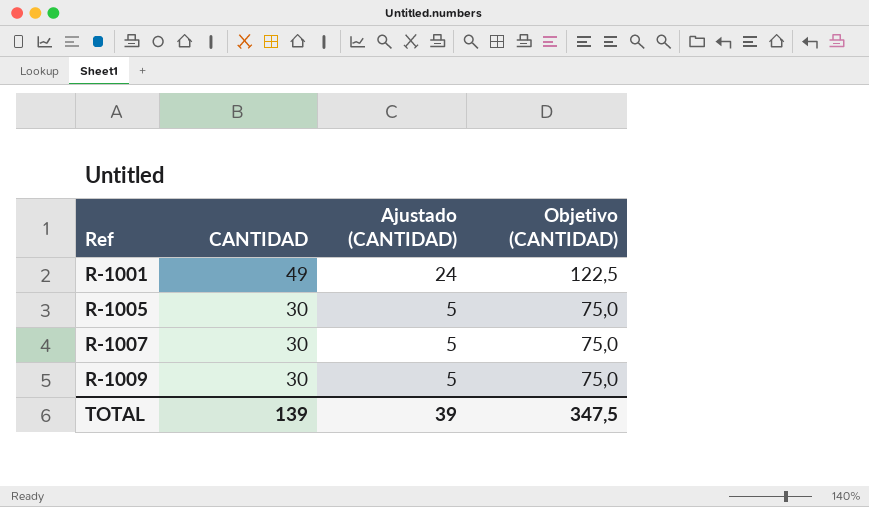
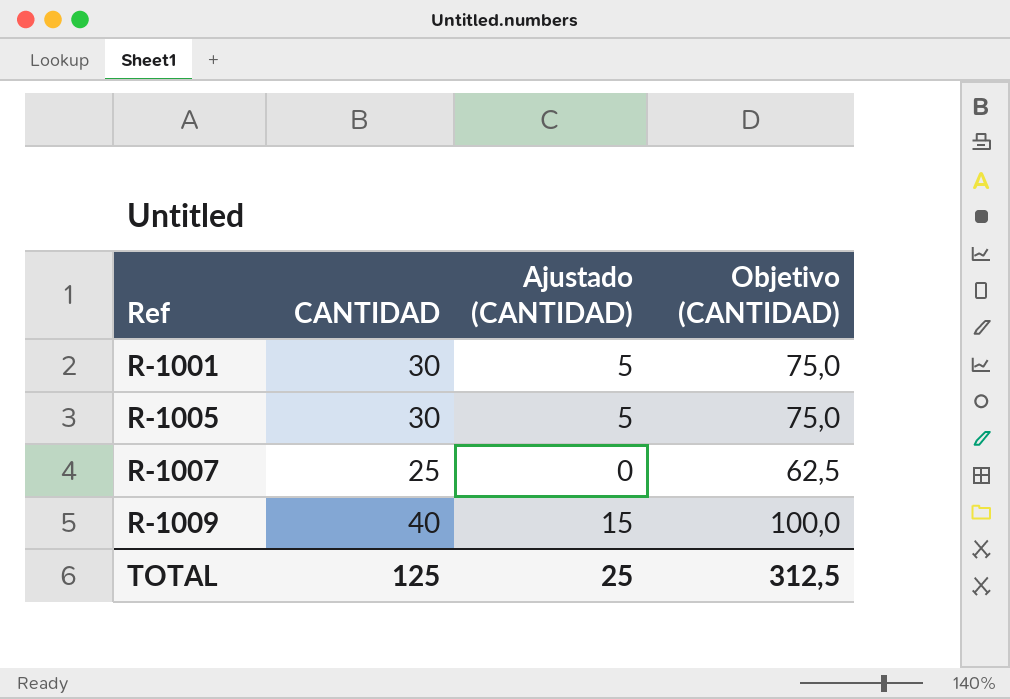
R-1001 | CANTIDAD: 49 -> 30
R-1001 | Ajustado (CANTIDAD): 24 -> 5
R-1001 | Objetivo (CANTIDAD): 122,5 -> 75,0
R-1007 | CANTIDAD: 30 -> 25
R-1007 | Ajustado (CANTIDAD): 5 -> 0
R-1007 | Objetivo (CANTIDAD): 75,0 -> 62,5
R-1009 | CANTIDAD: 30 -> 40
R-1009 | Ajustado (CANTIDAD): 5 -> 15
R-1009 | Objetivo (CANTIDAD): 75,0 -> 100,0
TOTAL | CANTIDAD: 139 -> 125
TOTAL | Ajustado (CANTIDAD): 39 -> 25
TOTAL | Objetivo (CANTIDAD): 347,5 -> 312,5

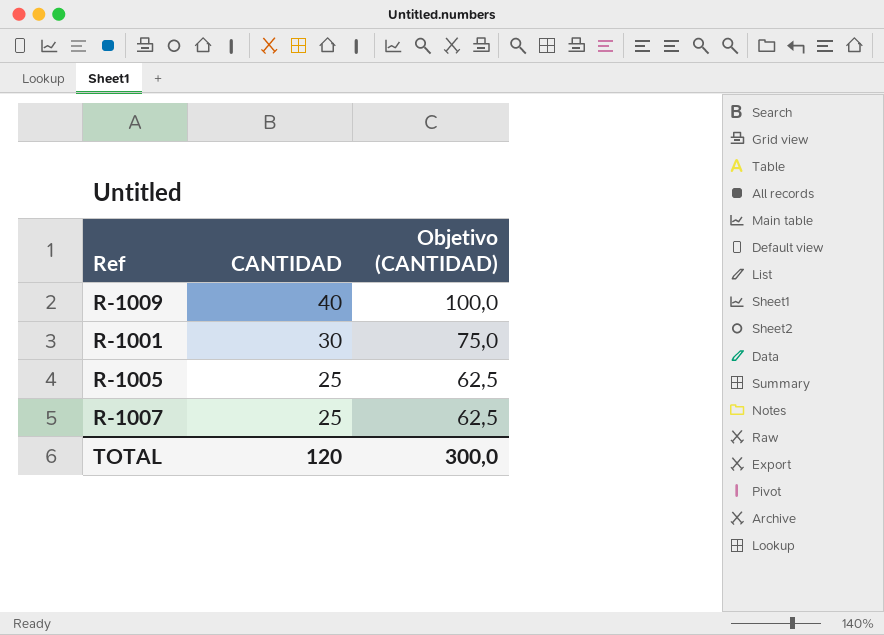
row order: Ref ascending -> CANTIDAD descending
column Ajustado (CANTIDAD) | formula: [CANTIDAD] - 25 -> none
R-1005 | CANTIDAD: 30 -> 25
R-1005 | Objetivo (CANTIDAD): 75,0 -> 62,5
TOTAL | CANTIDAD: 125 -> 120
TOTAL | Objetivo (CANTIDAD): 312,5 -> 300,0

